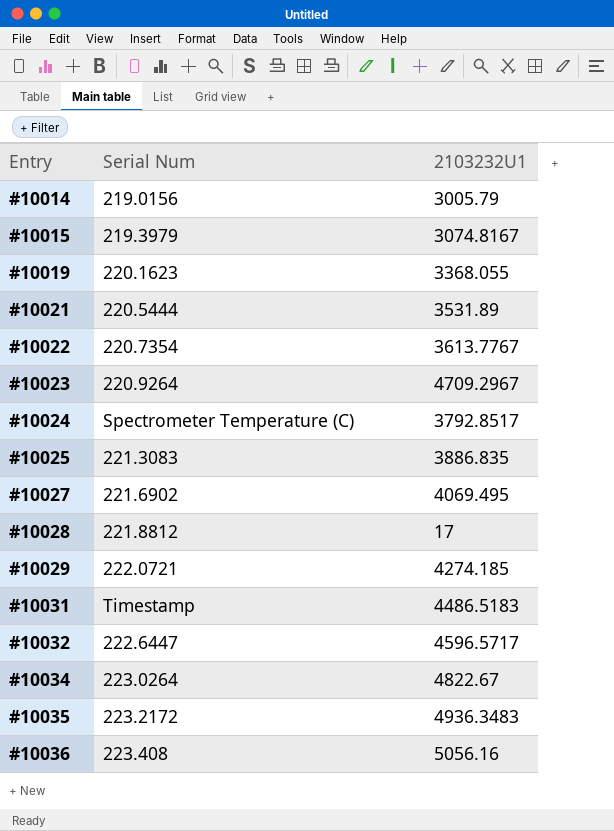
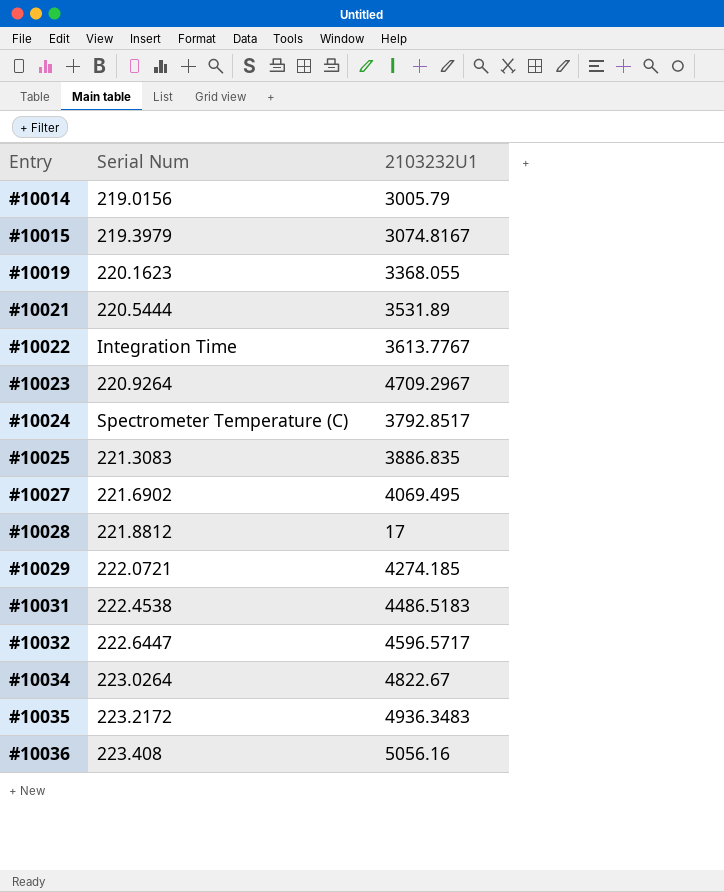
#10022 | Serial Num: 220.7354 -> Integration Time
#10031 | Serial Num: Timestamp -> 222.4538

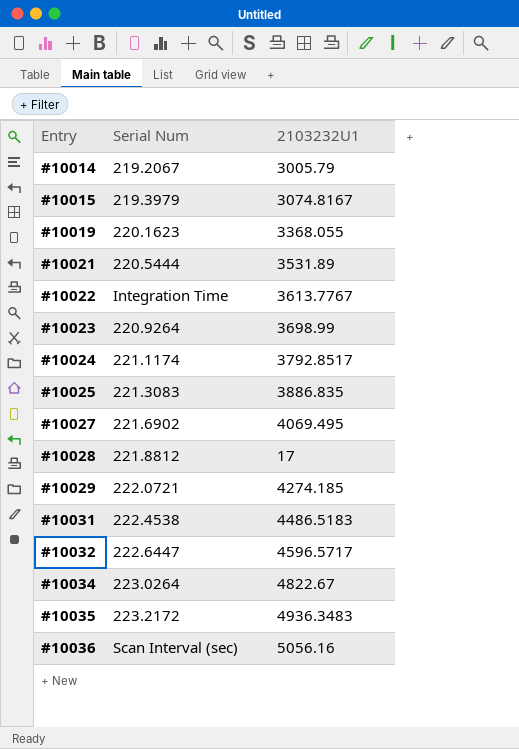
#10014 | Serial Num: 219.0156 -> 219.2067
#10023 | 2103232U1: 4709.2967 -> 3698.99
#10024 | Serial Num: Spectrometer Temperature (C) -> 221.1174
#10036 | Serial Num: 223.408 -> Scan Interval (sec)

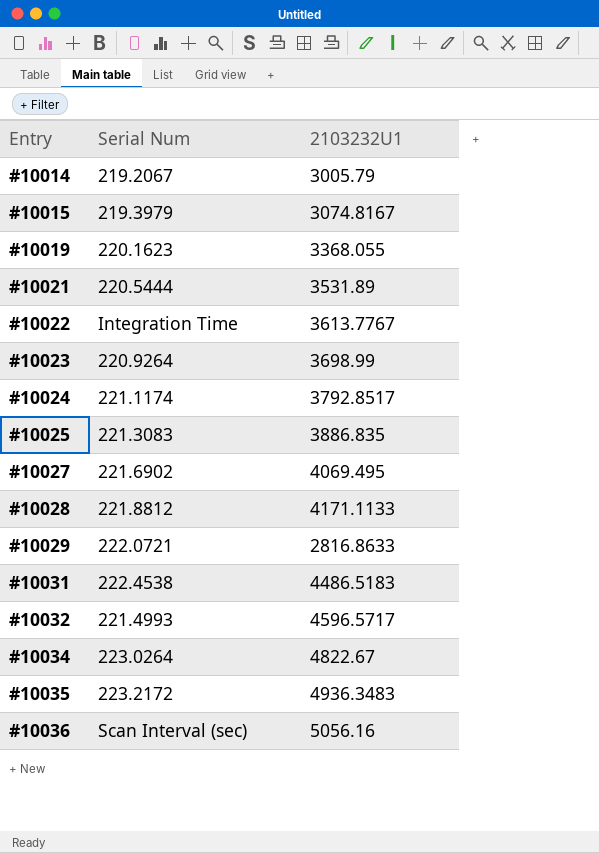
#10028 | 2103232U1: 17 -> 4171.1133
#10029 | 2103232U1: 4274.185 -> 2816.8633
#10032 | Serial Num: 222.6447 -> 221.4993

